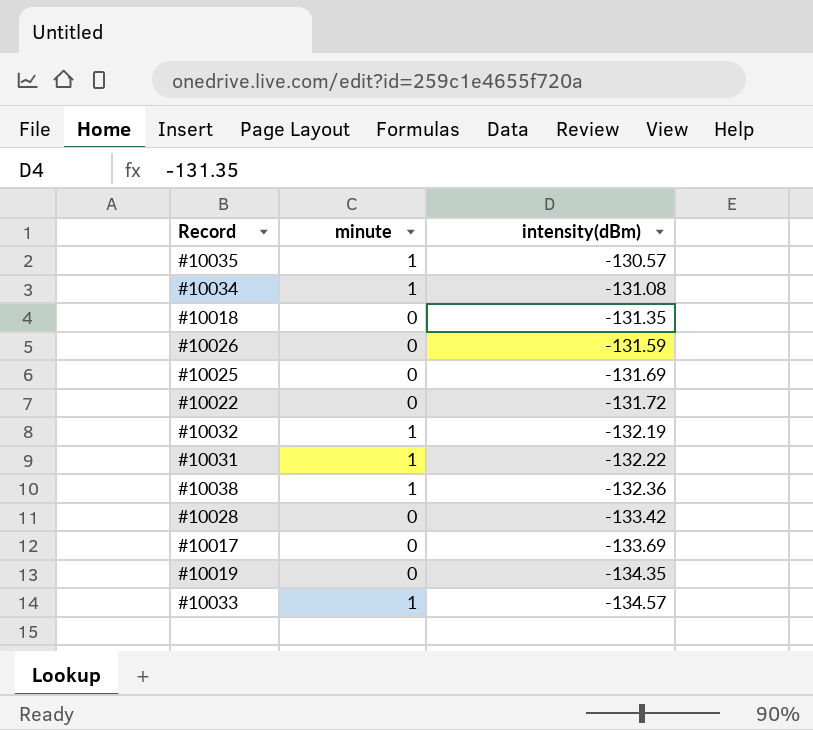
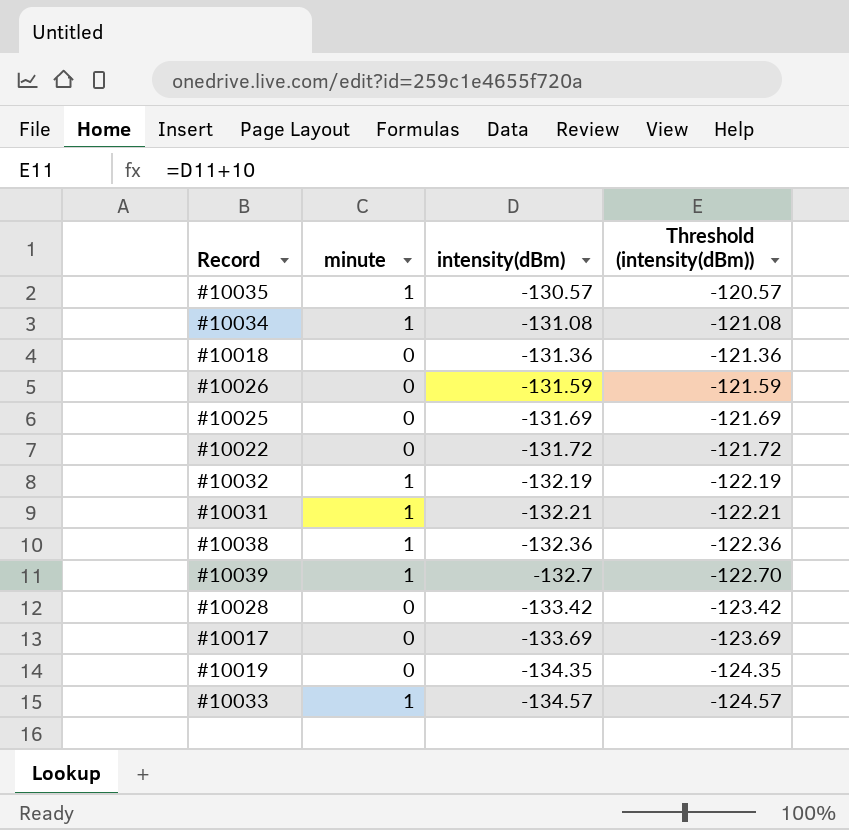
column Threshold (intensity(dBm)) | formula: none -> [intensity(dBm)] + 10
#10018 | intensity(dBm): -131.35 -> -131.36
#10031 | intensity(dBm): -132.22 -> -132.21
row #10039: none -> 1 | -132.7 | -122.70

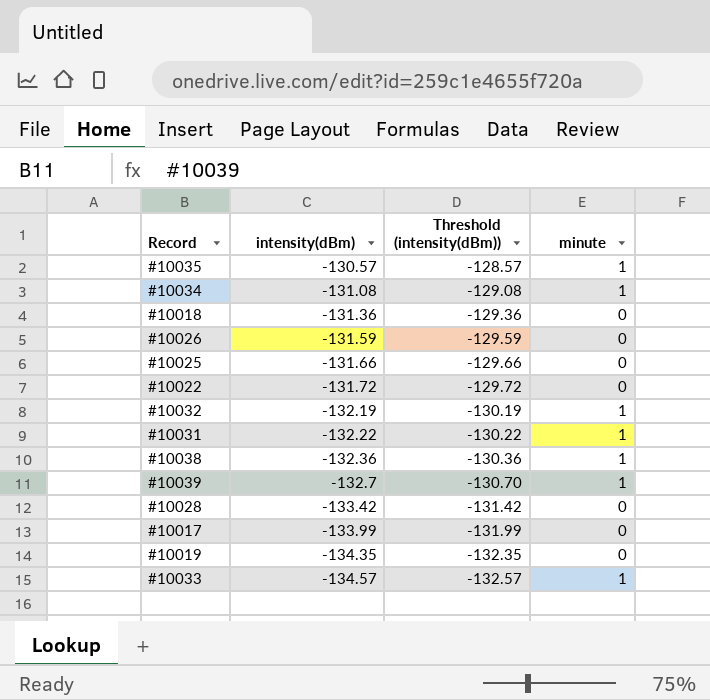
column Threshold (intensity(dBm)) | formula: [intensity(dBm)] + 10 -> [intensity(dBm)] + 2
column minute | position: 2 -> 4
#10025 | intensity(dBm): -131.69 -> -131.66
#10031 | intensity(dBm): -132.21 -> -132.22
#10017 | intensity(dBm): -133.69 -> -133.99

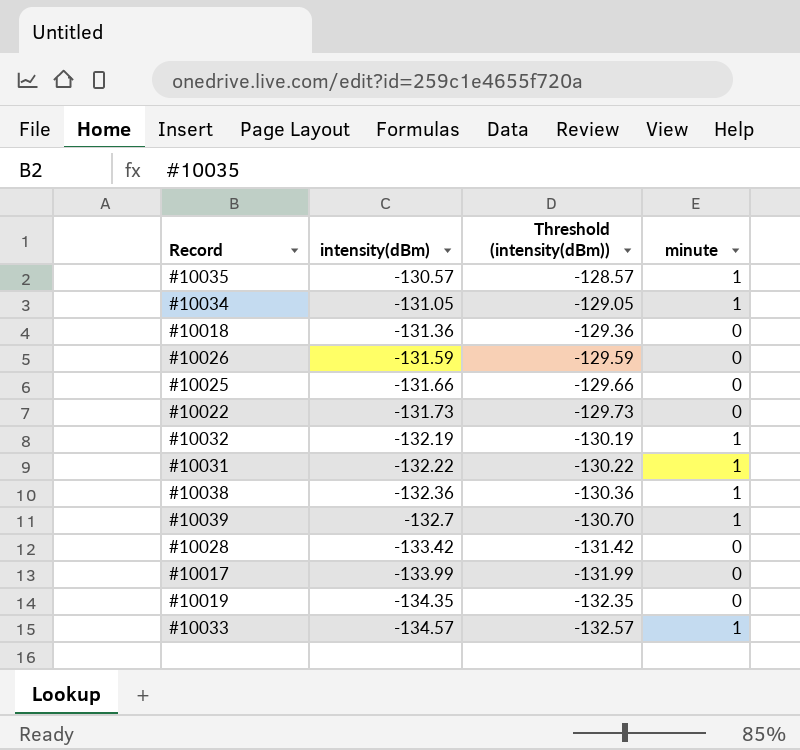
#10034 | intensity(dBm): -131.08 -> -131.05
#10034 | Threshold (intensity(dBm)): -129.08 -> -129.05
#10022 | intensity(dBm): -131.72 -> -131.73
#10022 | Threshold (intensity(dBm)): -129.72 -> -129.73

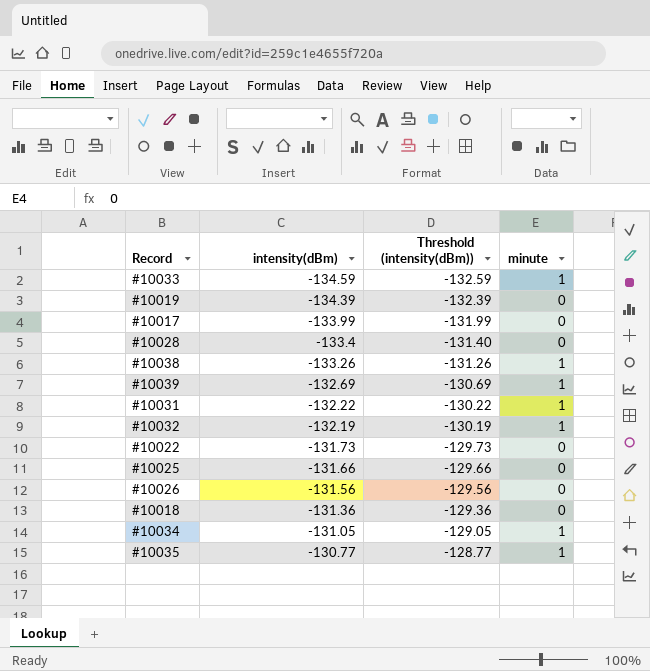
row order: intensity(dBm) descending -> intensity(dBm) ascending
#10033 | intensity(dBm): -134.57 -> -134.59
#10033 | Threshold (intensity(dBm)): -132.57 -> -132.59
#10019 | intensity(dBm): -134.35 -> -134.39
#10019 | Threshold (intensity(dBm)): -132.35 -> -132.39
#10028 | intensity(dBm): -133.42 -> -133.4
#10028 | Threshold (intensity(dBm)): -131.42 -> -131.40
#10038 | intensity(dBm): -132.36 -> -133.26
#10038 | Threshold (intensity(dBm)): -130.36 -> -131.26
#10039 | intensity(dBm): -132.7 -> -132.69
#10039 | Threshold (intensity(dBm)): -130.70 -> -130.69
#10026 | intensity(dBm): -131.59 -> -131.56
#10026 | Threshold (intensity(dBm)): -129.59 -> -129.56
#10035 | intensity(dBm): -130.57 -> -130.77
#10035 | Threshold (intensity(dBm)): -128.57 -> -128.77

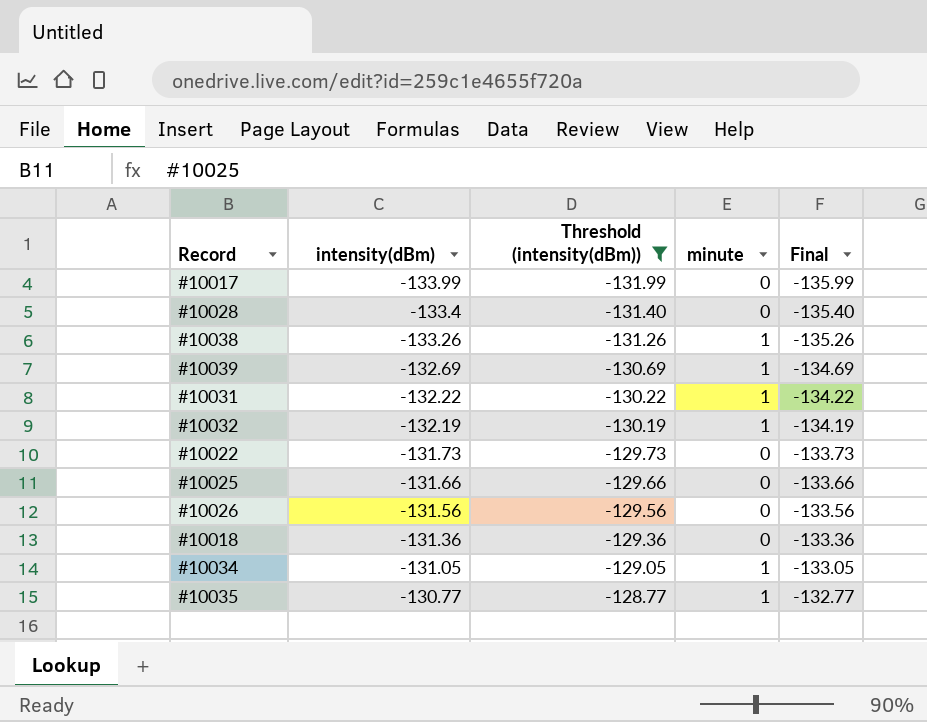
filter: none -> Threshold (intensity(dBm)) >= -131.99
column Final | formula: none -> [intensity(dBm)] - 2

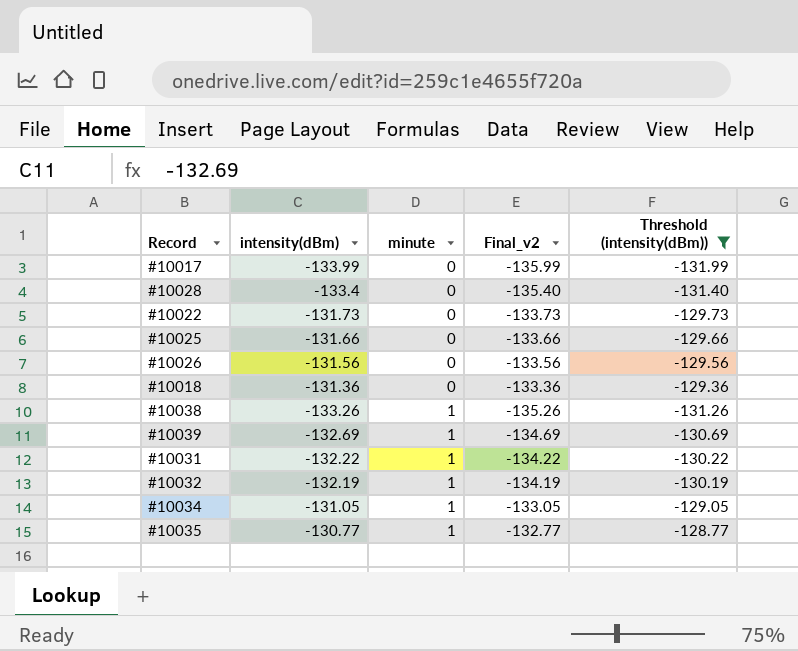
row order: intensity(dBm) ascending -> minute ascending
column name: Final -> Final_v2
column Threshold (intensity(dBm)) | position: 3 -> 5

